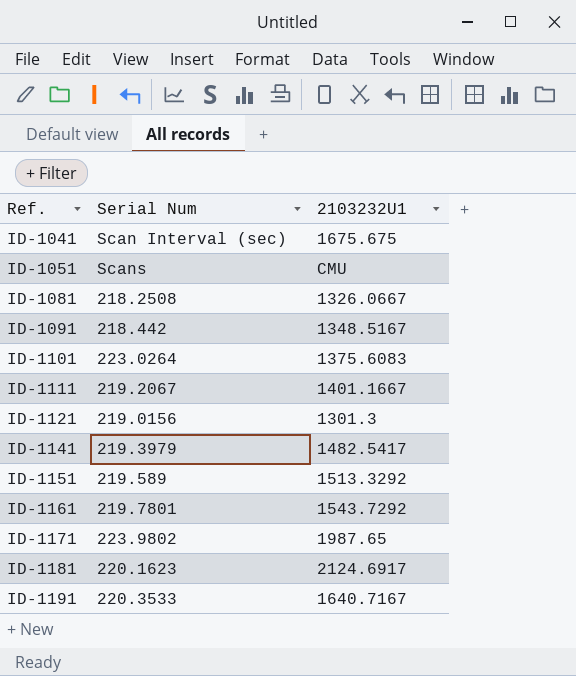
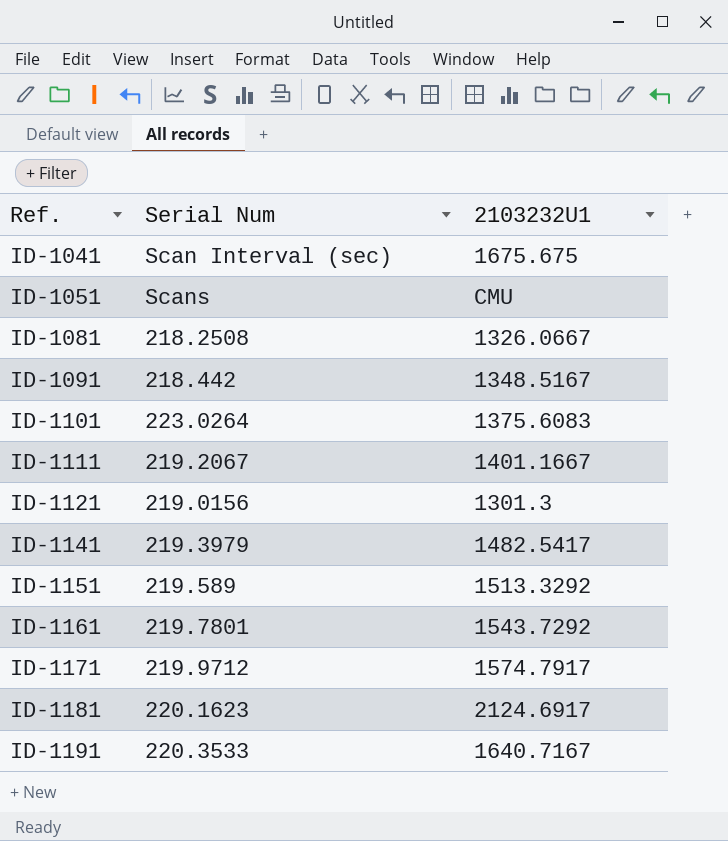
ID-1171 | Serial Num: 223.9802 -> 219.9712
ID-1171 | 2103232U1: 1987.65 -> 1574.7917

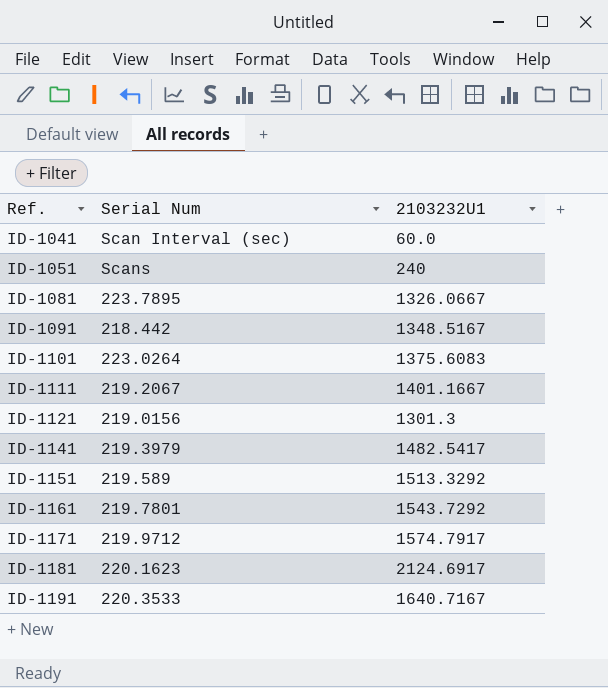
ID-1041 | 2103232U1: 1675.675 -> 60.0
ID-1051 | 2103232U1: CMU -> 240
ID-1081 | Serial Num: 218.2508 -> 223.7895

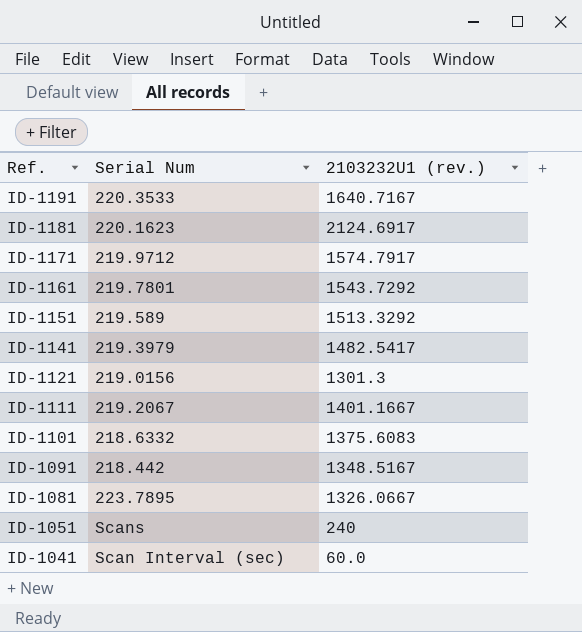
row order: Ref. ascending -> Ref. descending
column name: 2103232U1 -> 2103232U1 (rev.)
ID-1101 | Serial Num: 223.0264 -> 218.6332

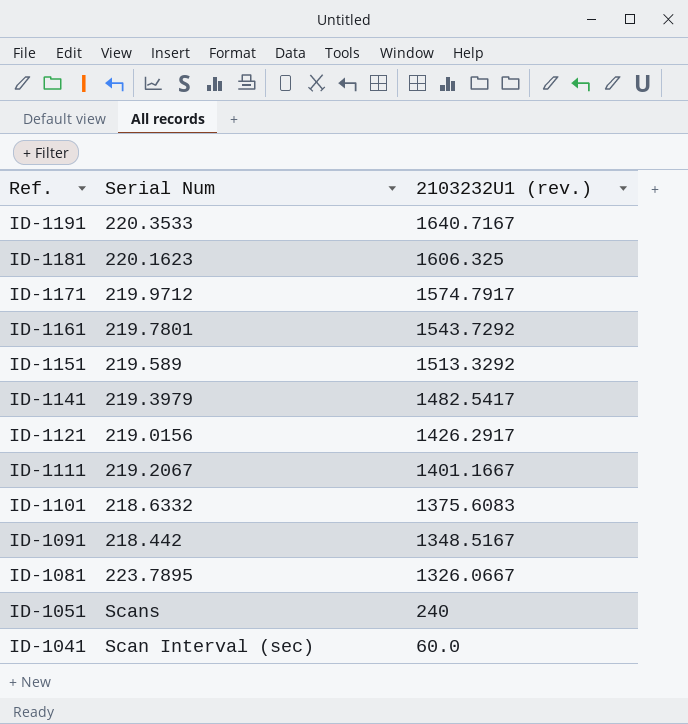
ID-1181 | 2103232U1 (rev.): 2124.6917 -> 1606.325
ID-1121 | 2103232U1 (rev.): 1301.3 -> 1426.2917

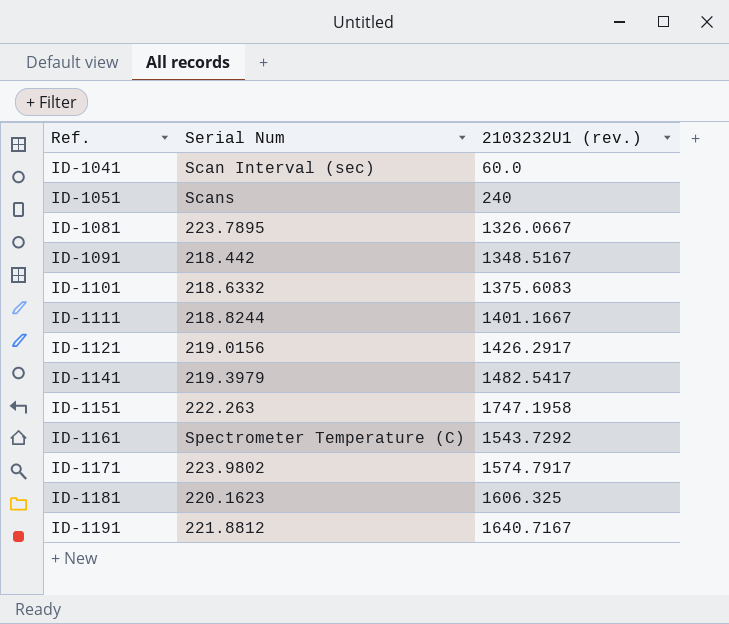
row order: Ref. descending -> Ref. ascending
ID-1111 | Serial Num: 219.2067 -> 218.8244
ID-1151 | Serial Num: 219.589 -> 222.263
ID-1151 | 2103232U1 (rev.): 1513.3292 -> 1747.1958
ID-1161 | Serial Num: 219.7801 -> Spectrometer Temperature (C)
ID-1171 | Serial Num: 219.9712 -> 223.9802
ID-1191 | Serial Num: 220.3533 -> 221.8812

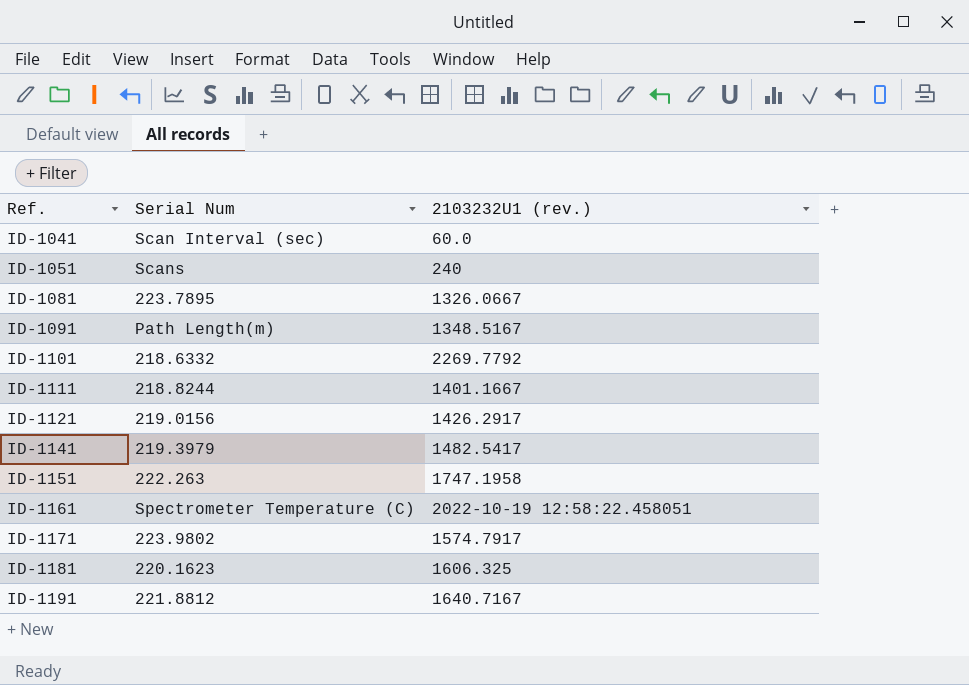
ID-1091 | Serial Num: 218.442 -> Path Length(m)
ID-1101 | 2103232U1 (rev.): 1375.6083 -> 2269.7792
ID-1161 | 2103232U1 (rev.): 1543.7292 -> 2022-10-19 12:58:22.458051

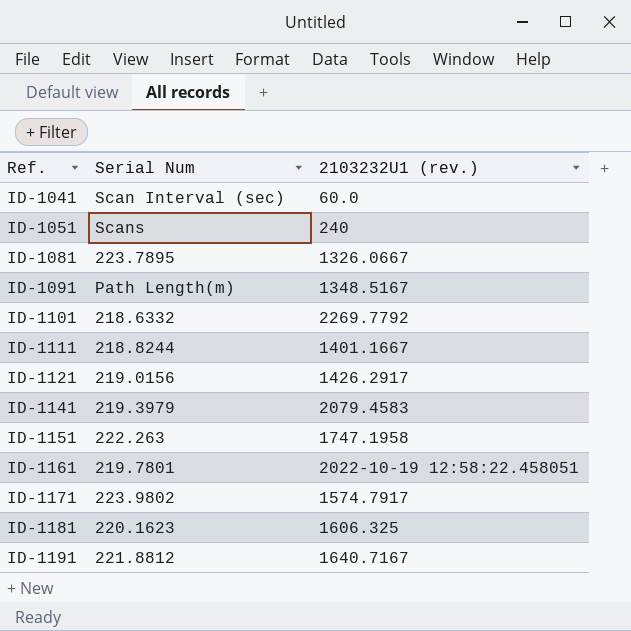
ID-1141 | 2103232U1 (rev.): 1482.5417 -> 2079.4583
ID-1161 | Serial Num: Spectrometer Temperature (C) -> 219.7801

